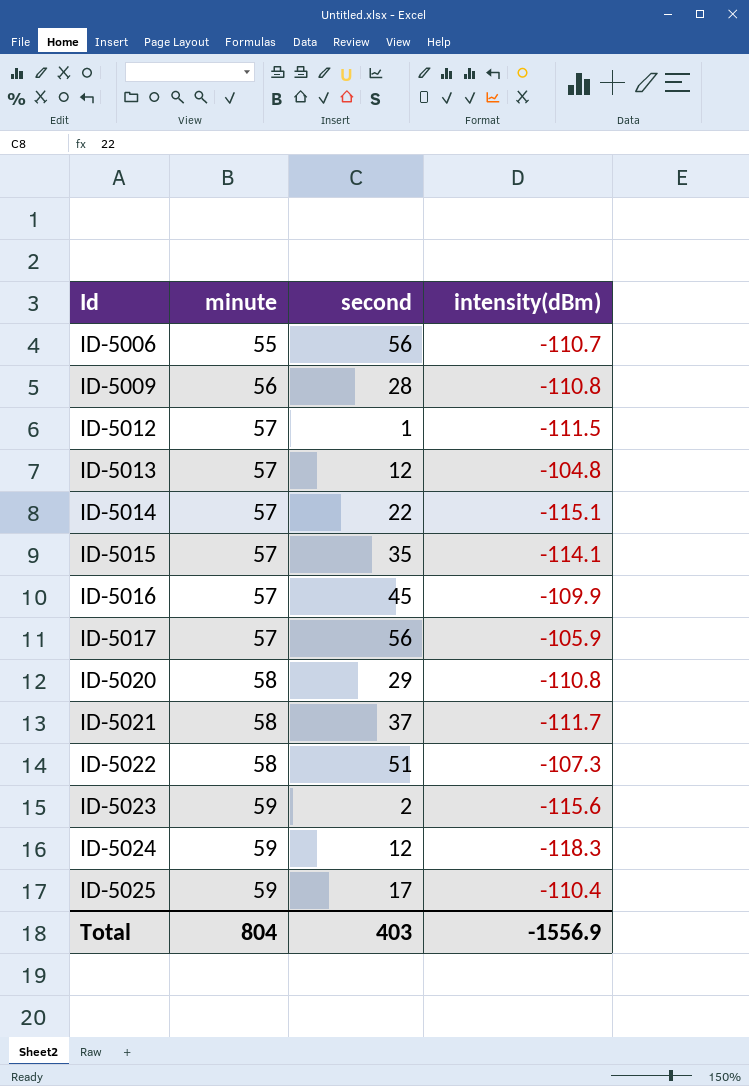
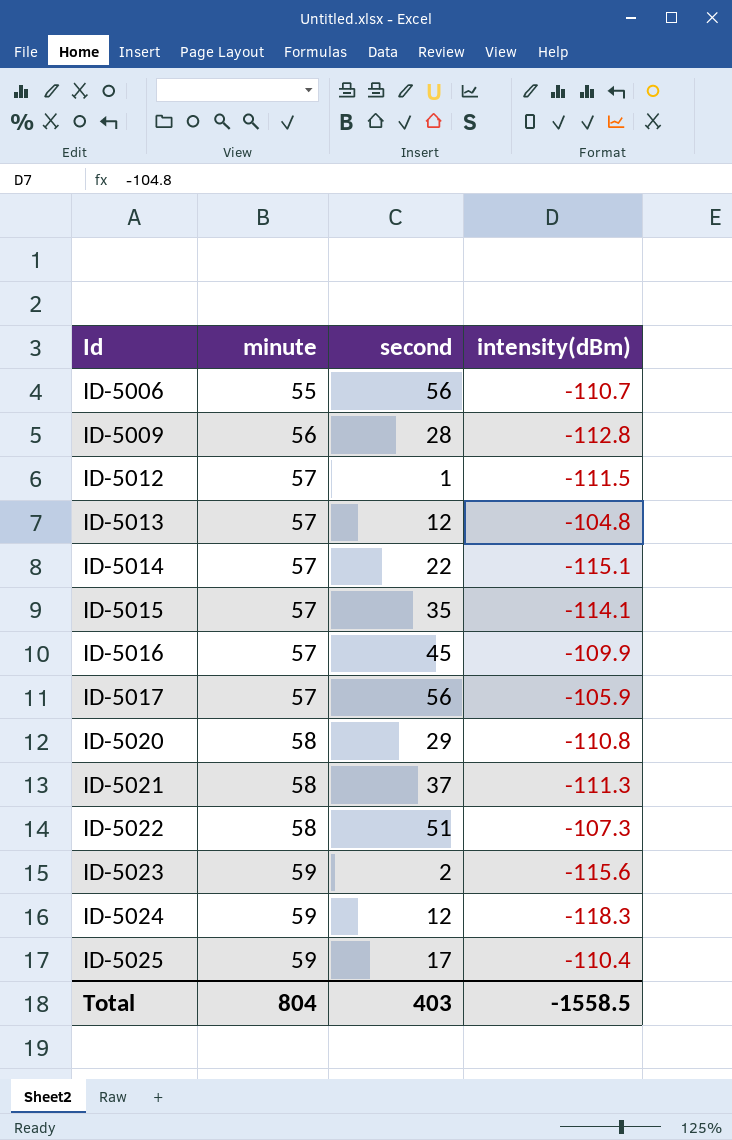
ID-5009 | intensity(dBm): -110.8 -> -112.8
ID-5021 | intensity(dBm): -111.7 -> -111.3
Total | intensity(dBm): -1556.9 -> -1558.5

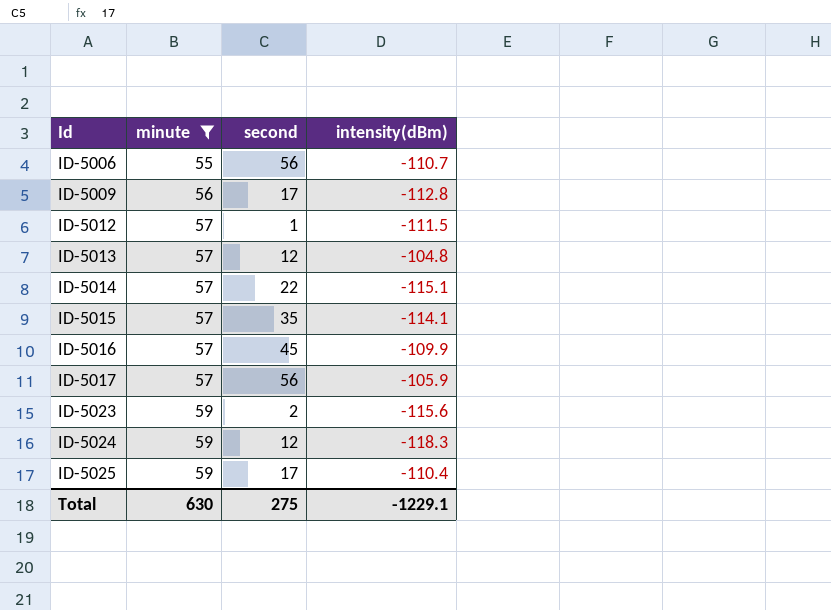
filter: none -> minute != 58
ID-5009 | second: 28 -> 17
Total | minute: 804 -> 630
Total | second: 403 -> 275
Total | intensity(dBm): -1558.5 -> -1229.1

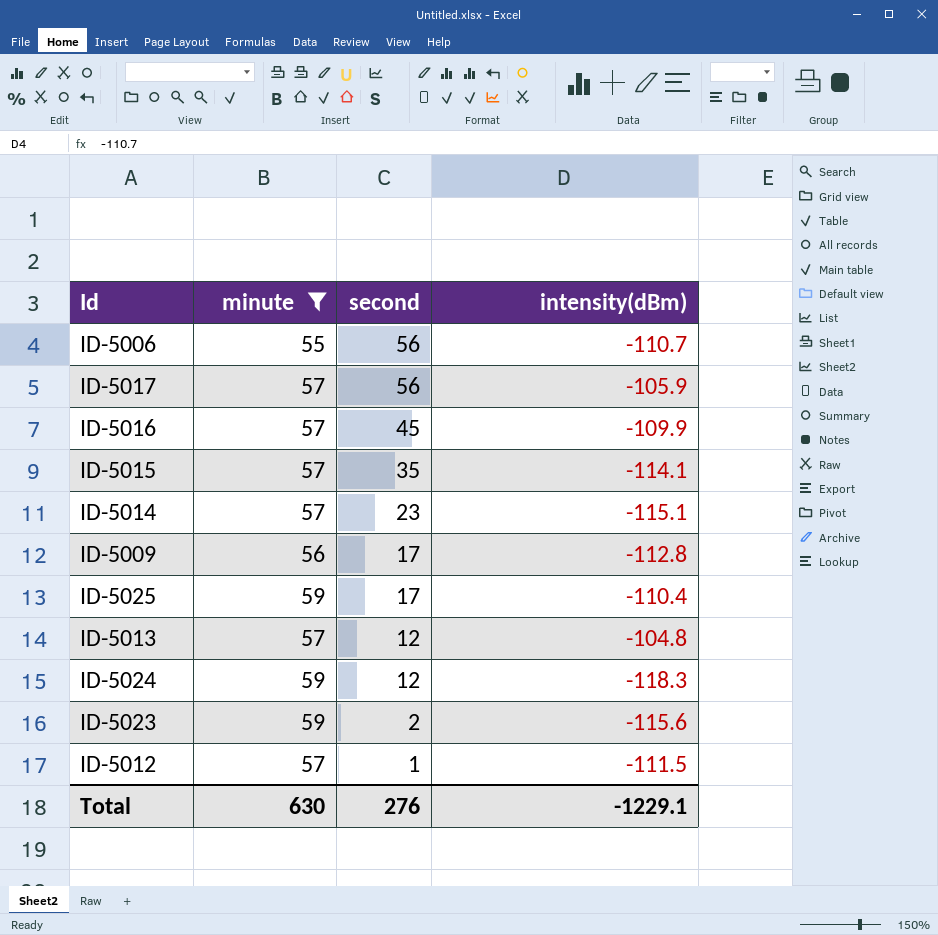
row order: Id ascending -> second descending
ID-5014 | second: 22 -> 23
Total | second: 275 -> 276

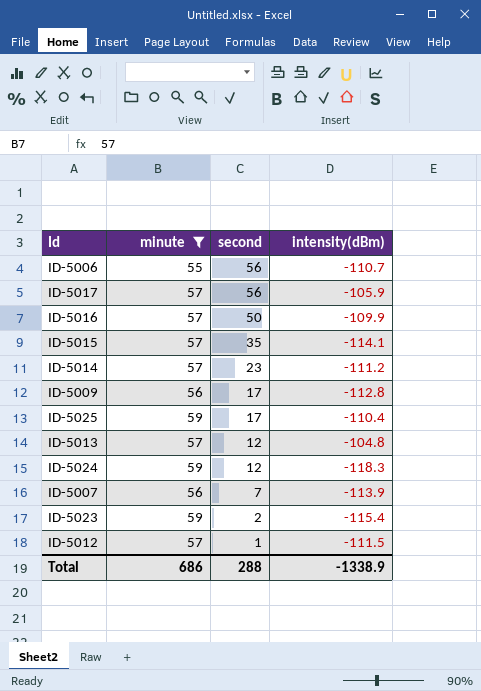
ID-5016 | second: 45 -> 50
ID-5014 | intensity(dBm): -115.1 -> -111.2
row ID-5007: none -> 56 | 7 | -113.9
ID-5023 | intensity(dBm): -115.6 -> -115.4
Total | minute: 630 -> 686
Total | second: 276 -> 288
Total | intensity(dBm): -1229.1 -> -1338.9

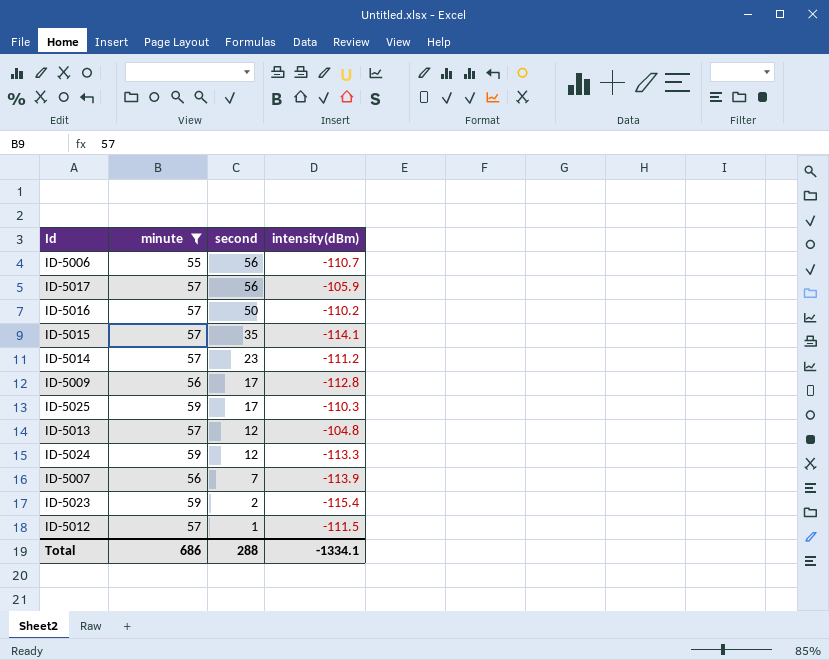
ID-5016 | intensity(dBm): -109.9 -> -110.2
ID-5025 | intensity(dBm): -110.4 -> -110.3
ID-5024 | intensity(dBm): -118.3 -> -113.3
Total | intensity(dBm): -1338.9 -> -1334.1

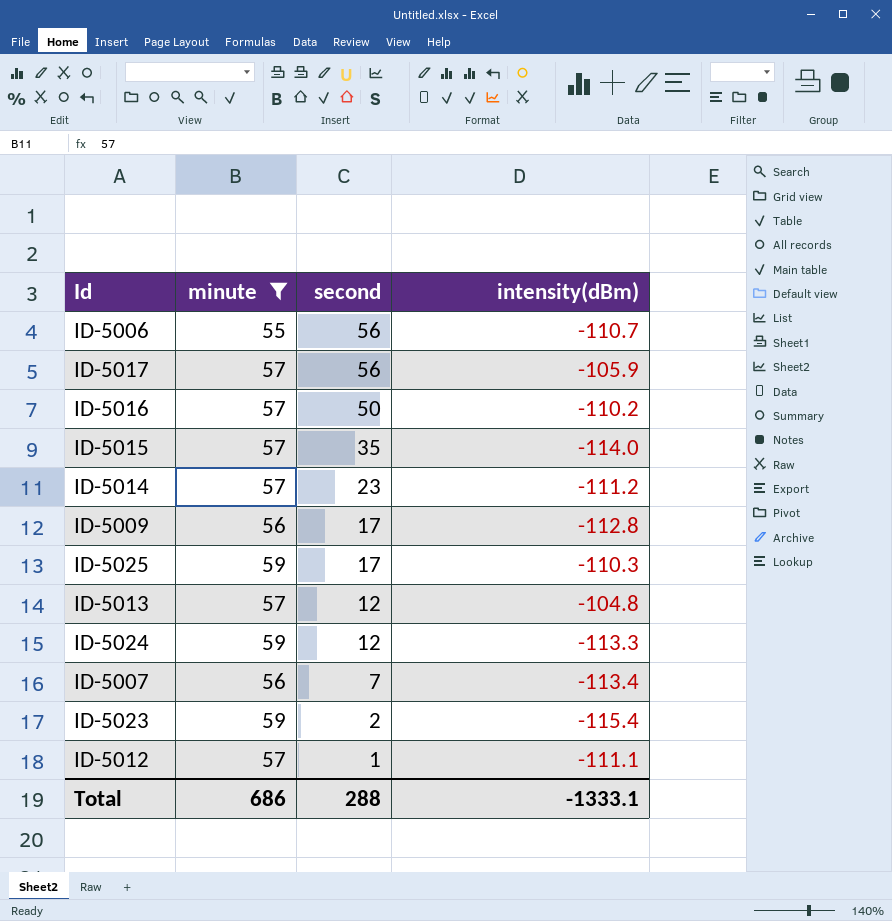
ID-5015 | intensity(dBm): -114.1 -> -114.0
ID-5007 | intensity(dBm): -113.9 -> -113.4
ID-5012 | intensity(dBm): -111.5 -> -111.1
Total | intensity(dBm): -1334.1 -> -1333.1

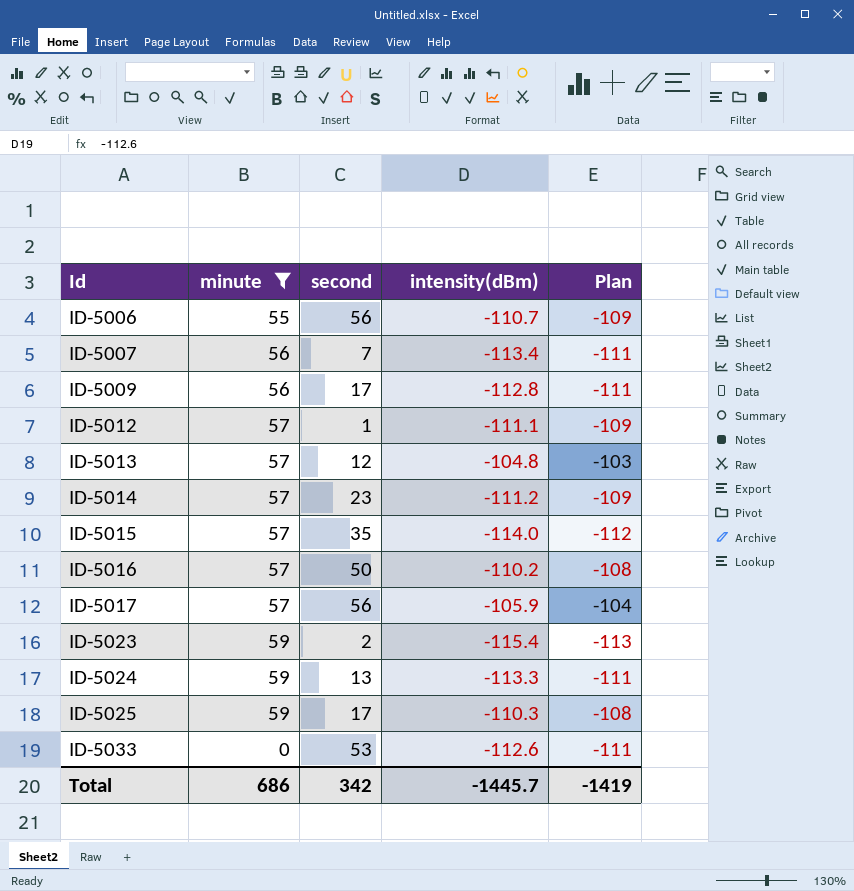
row order: second descending -> Id ascending
column Plan | formula: none -> [intensity(dBm)] + 2
ID-5024 | second: 12 -> 13
row ID-5033: none -> 0 | 53 | -112.6 | -111
Total | second: 288 -> 342
Total | intensity(dBm): -1333.1 -> -1445.7

